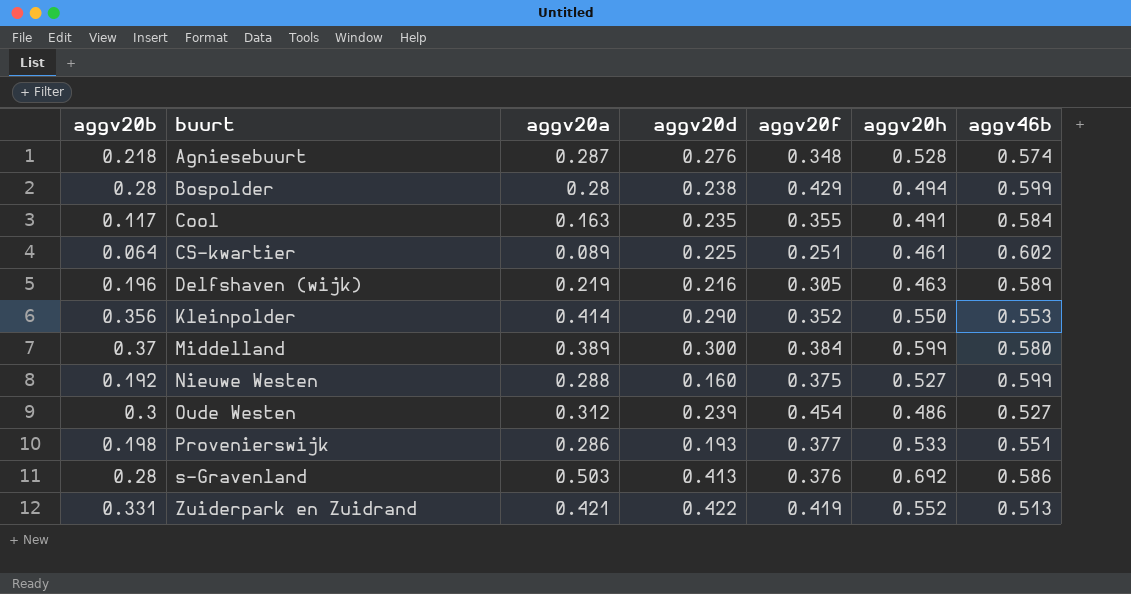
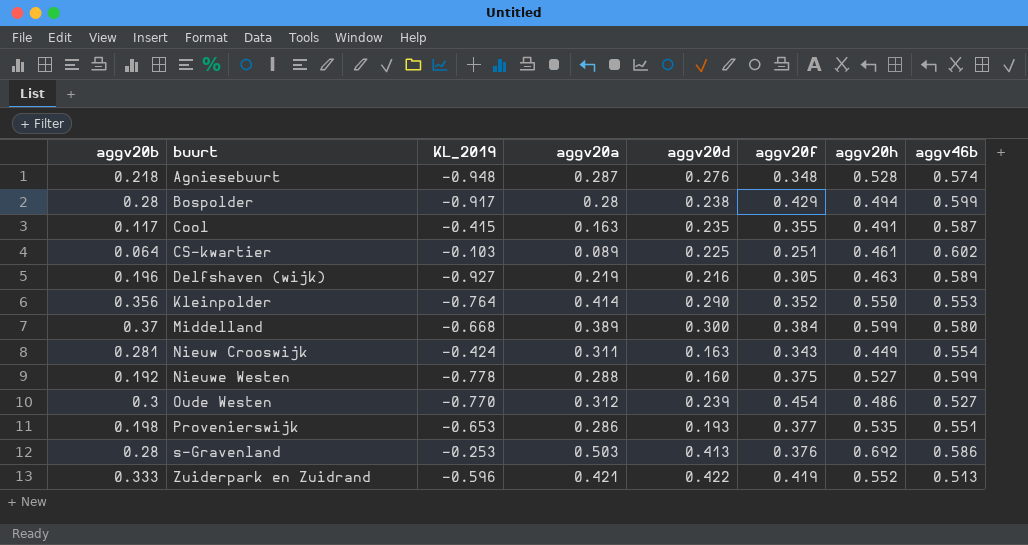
column KL_2019 | position: none -> 3
Cool | aggv46b: 0.584 -> 0.587
row Nieuw Crooswijk: none -> 0.281 | -0.424 | 0.311 | 0.163 | 0.343 | 0.449 | 0.554
Provenierswijk | aggv20h: 0.533 -> 0.535
Zuiderpark en Zuidrand | aggv20b: 0.331 -> 0.333

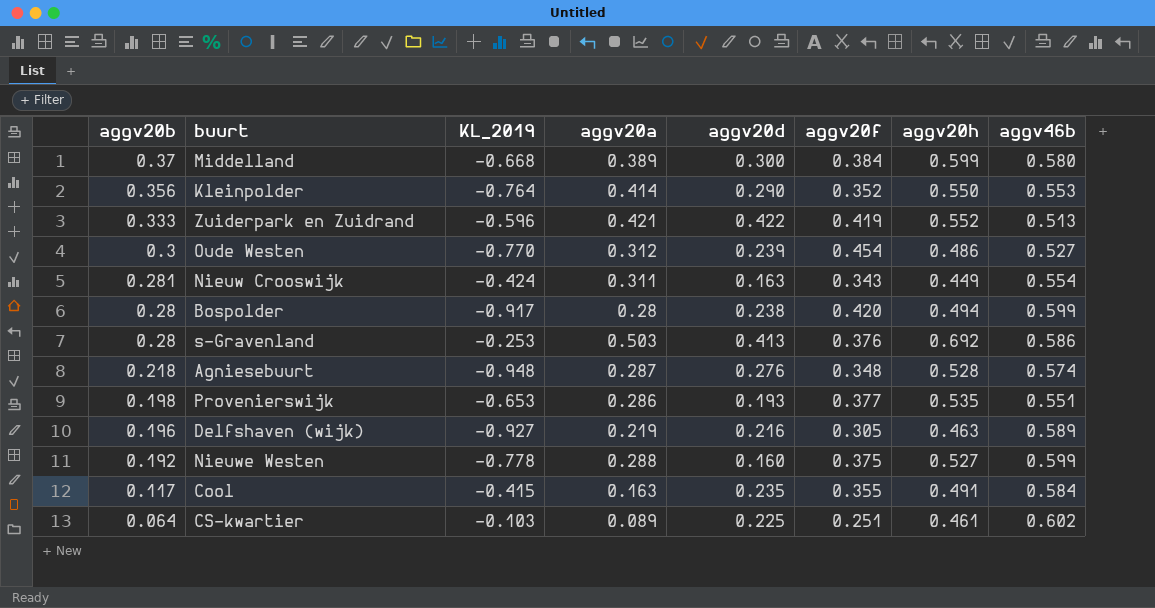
row order: buurt ascending -> aggv20b descending
Bospolder | aggv20f: 0.429 -> 0.420
Cool | aggv46b: 0.587 -> 0.584

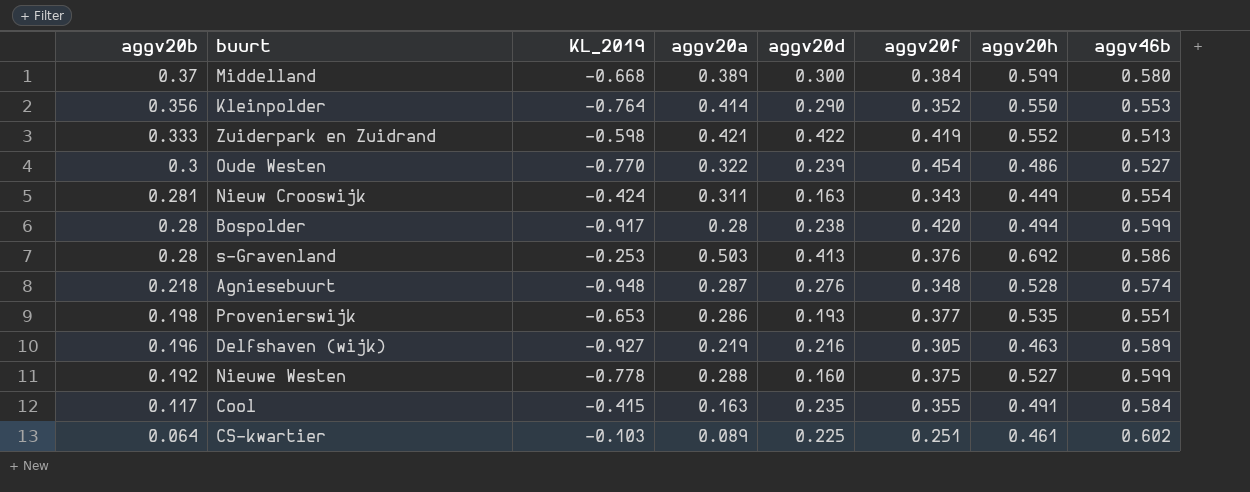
Zuiderpark en Zuidrand | KL_2019: -0.596 -> -0.598
Oude Westen | aggv20a: 0.312 -> 0.322

